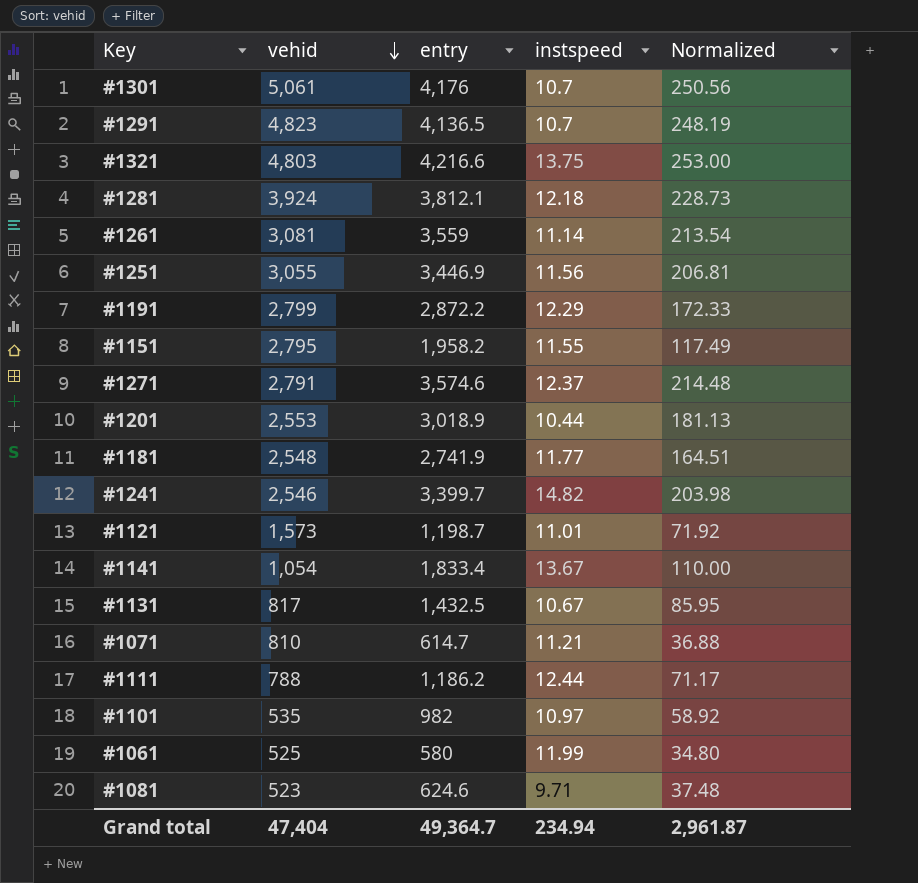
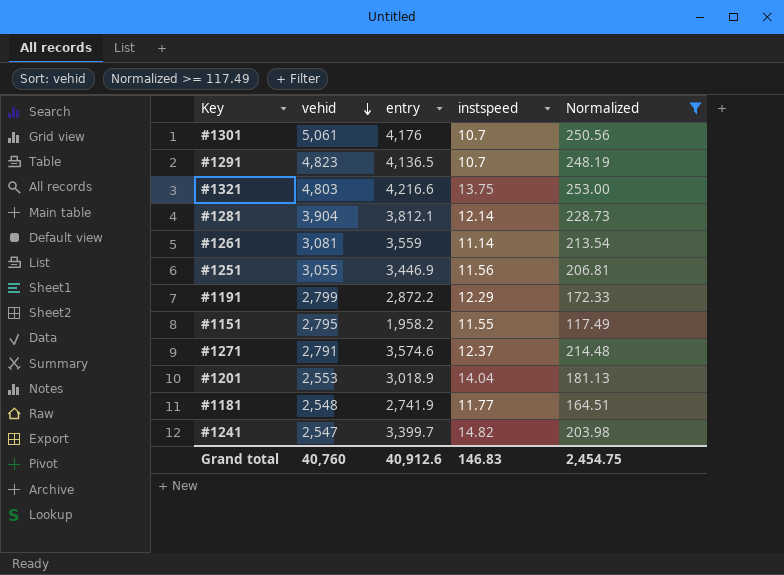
filter: none -> Normalized >= 117.49
#1281 | vehid: 3,924 -> 3,904
#1281 | instspeed: 12.18 -> 12.14
#1201 | instspeed: 10.44 -> 14.04
#1241 | vehid: 2,546 -> 2,547
Grand total | vehid: 47,404 -> 40,760
Grand total | entry: 49,364.7 -> 40,912.6
Grand total | instspeed: 234.94 -> 146.83
Grand total | Normalized: 2,961.87 -> 2,454.75

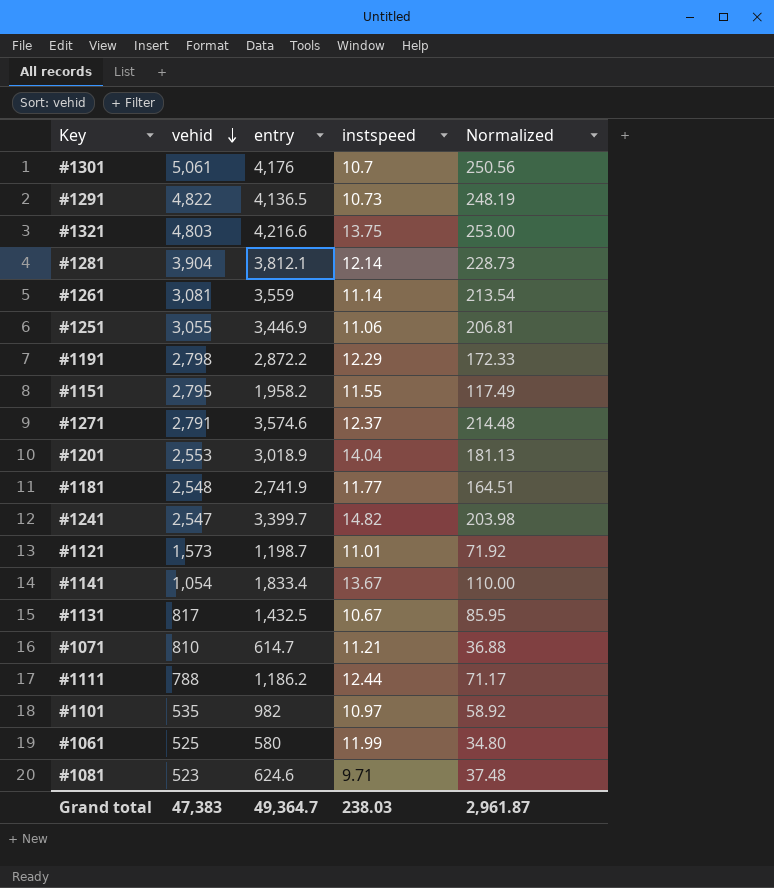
filter: Normalized >= 117.49 -> none
#1291 | vehid: 4,823 -> 4,822
#1291 | instspeed: 10.7 -> 10.73
#1251 | instspeed: 11.56 -> 11.06
#1191 | vehid: 2,799 -> 2,798
Grand total | vehid: 40,760 -> 47,383
Grand total | entry: 40,912.6 -> 49,364.7
Grand total | instspeed: 146.83 -> 238.03
Grand total | Normalized: 2,454.75 -> 2,961.87

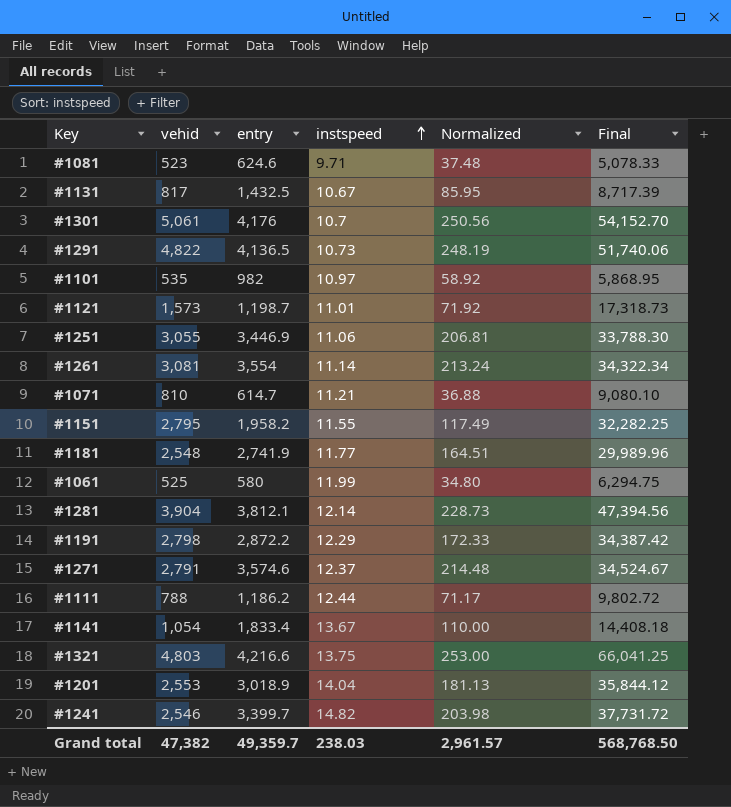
row order: vehid descending -> instspeed ascending
column Final | formula: none -> [vehid] * [instspeed]
#1261 | entry: 3,559 -> 3,554
#1261 | Normalized: 213.54 -> 213.24
#1241 | vehid: 2,547 -> 2,546
Grand total | vehid: 47,383 -> 47,382
Grand total | entry: 49,364.7 -> 49,359.7
Grand total | Normalized: 2,961.87 -> 2,961.57

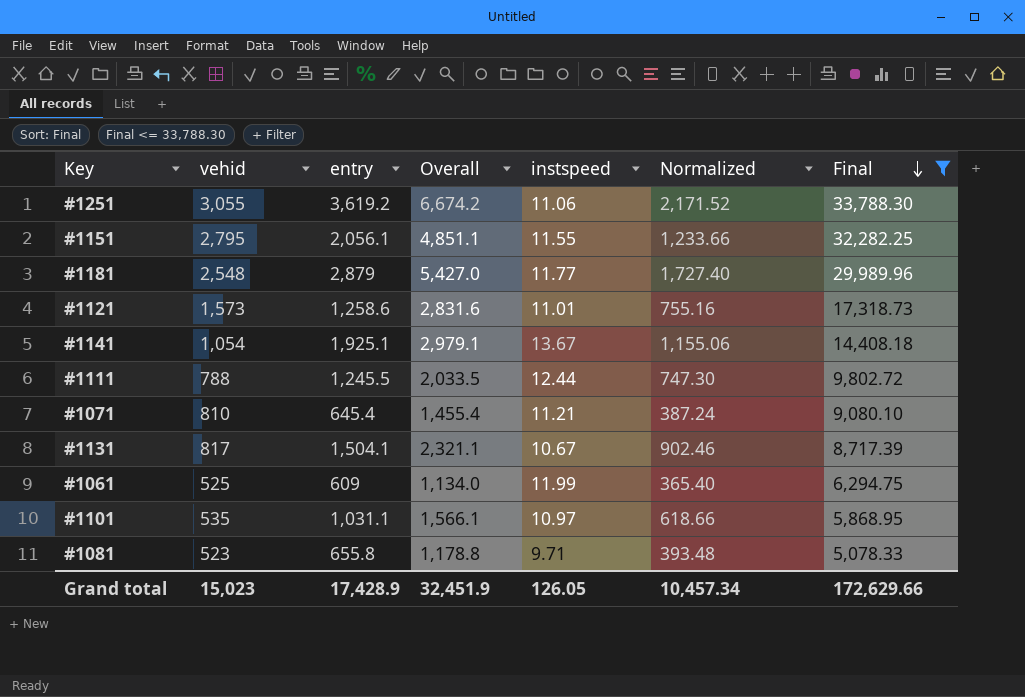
filter: none -> Final <= 33,788.30
row order: instspeed ascending -> Final descending
column Overall | formula: none -> [vehid] + [entry]
column Normalized | formula: [entry] * 0.06 -> [entry] * 0.6
#1251 | entry: 3,446.9 -> 3,619.2
#1151 | entry: 1,958.2 -> 2,056.1
#1181 | entry: 2,741.9 -> 2,879
#1121 | entry: 1,198.7 -> 1,258.6
#1141 | entry: 1,833.4 -> 1,925.1
#1111 | entry: 1,186.2 -> 1,245.5
#1071 | entry: 614.7 -> 645.4
#1131 | entry: 1,432.5 -> 1,504.1
#1061 | entry: 580 -> 609
#1101 | entry: 982 -> 1,031.1
#1081 | entry: 624.6 -> 655.8
Grand total | vehid: 47,382 -> 15,023
Grand total | entry: 49,359.7 -> 17,428.9
Grand total | instspeed: 238.03 -> 126.05
Grand total | Normalized: 2,961.57 -> 10,457.34
Grand total | Final: 568,768.50 -> 172,629.66

